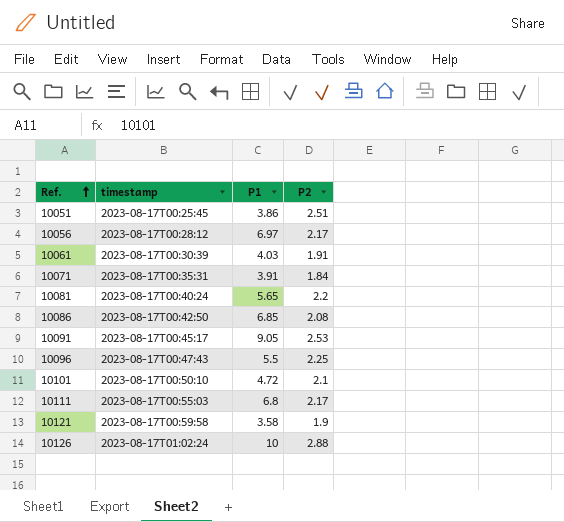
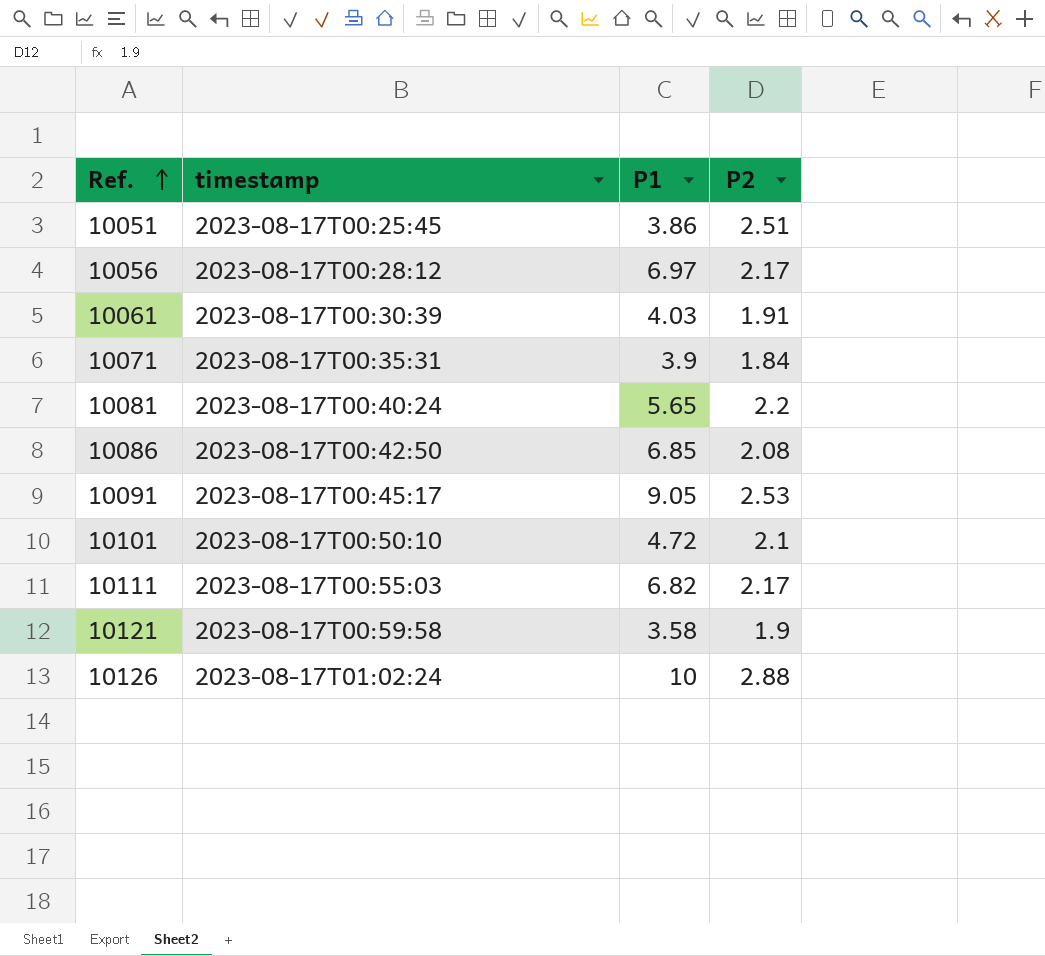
row 10096: 2023-08-17T00:47:43 | 5.5 | 2.25 -> none
10071 | P1: 3.91 -> 3.9
10111 | P1: 6.8 -> 6.82

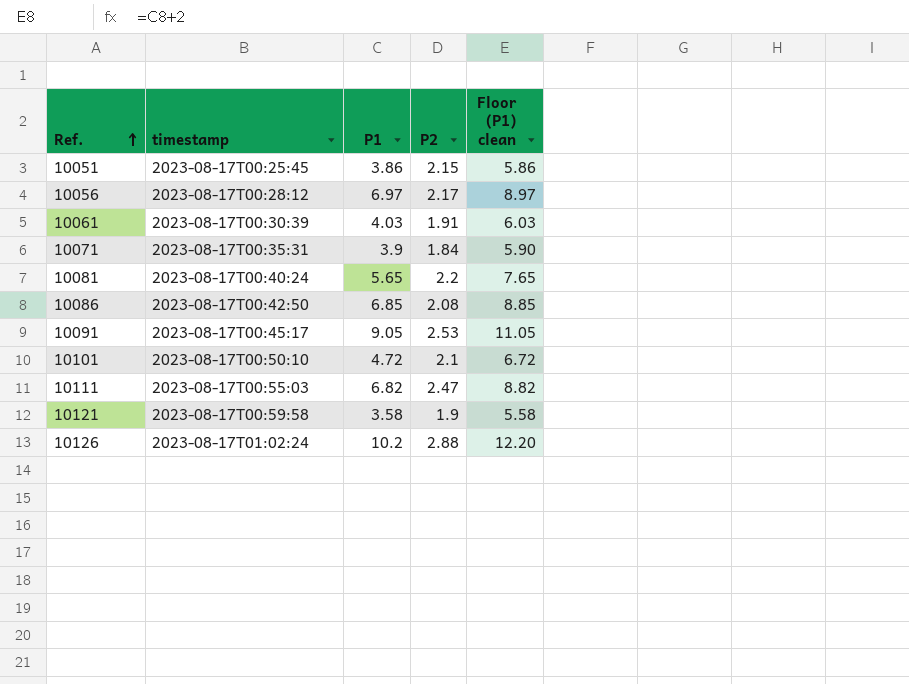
column Floor (P1) clean | formula: none -> [P1] + 2
10051 | P2: 2.51 -> 2.15
10111 | P2: 2.17 -> 2.47
10126 | P1: 10 -> 10.2

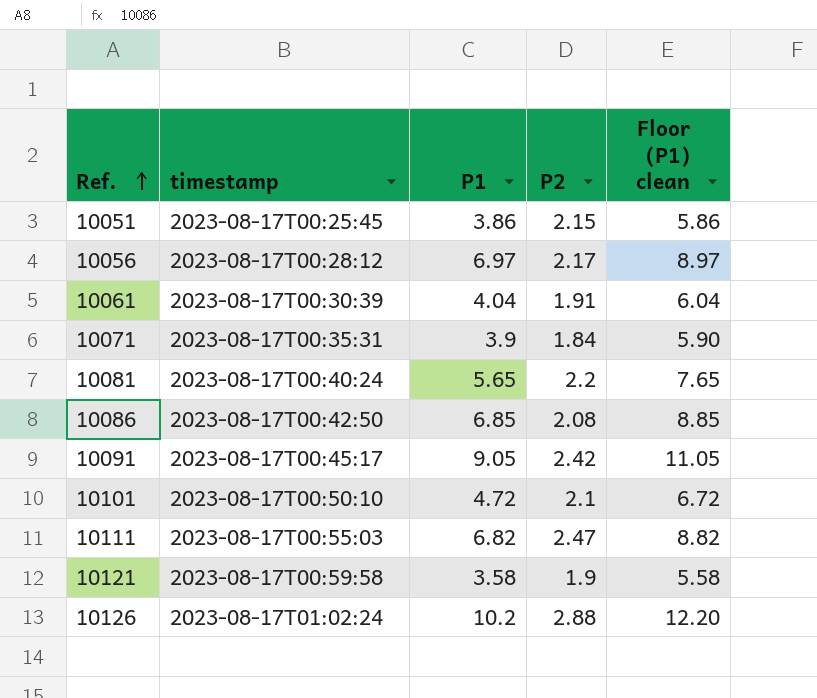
10061 | P1: 4.03 -> 4.04
10061 | Floor (P1) clean: 6.03 -> 6.04
10091 | P2: 2.53 -> 2.42

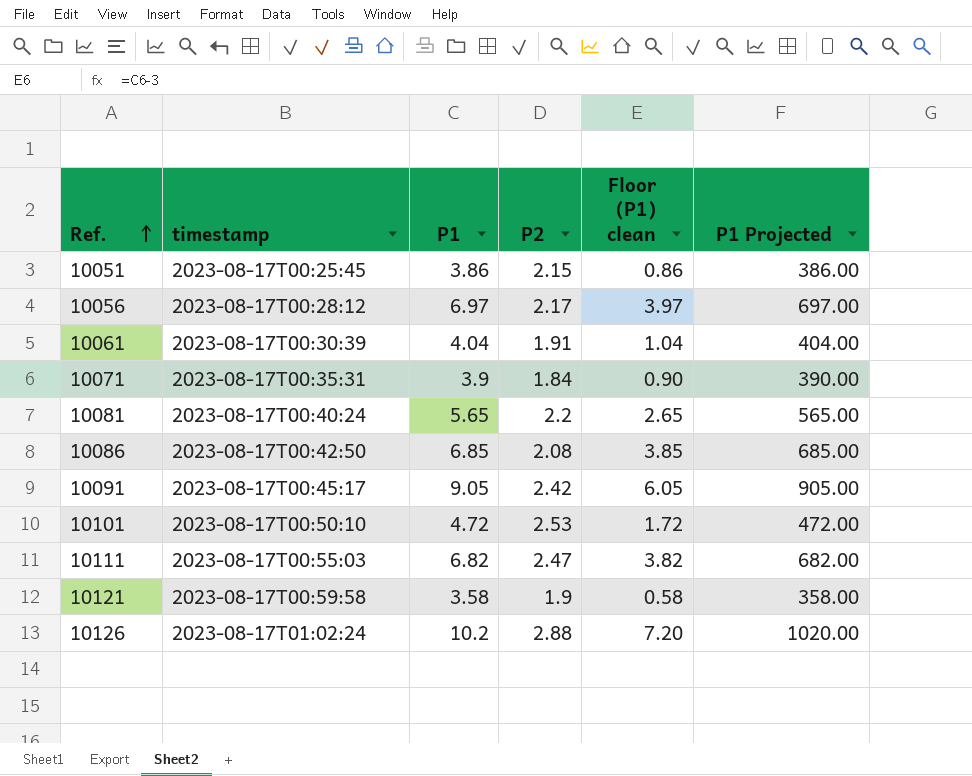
column Floor (P1) clean | formula: [P1] + 2 -> [P1] - 3
column P1 Projected | formula: none -> [P1] * 100
10101 | P2: 2.1 -> 2.53

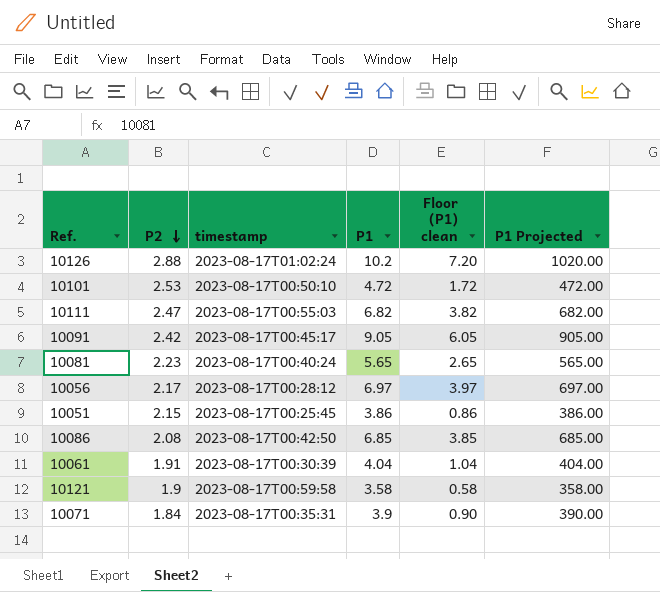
row order: Ref. ascending -> P2 descending
column P2 | position: 4 -> 2
10081 | P2: 2.2 -> 2.23

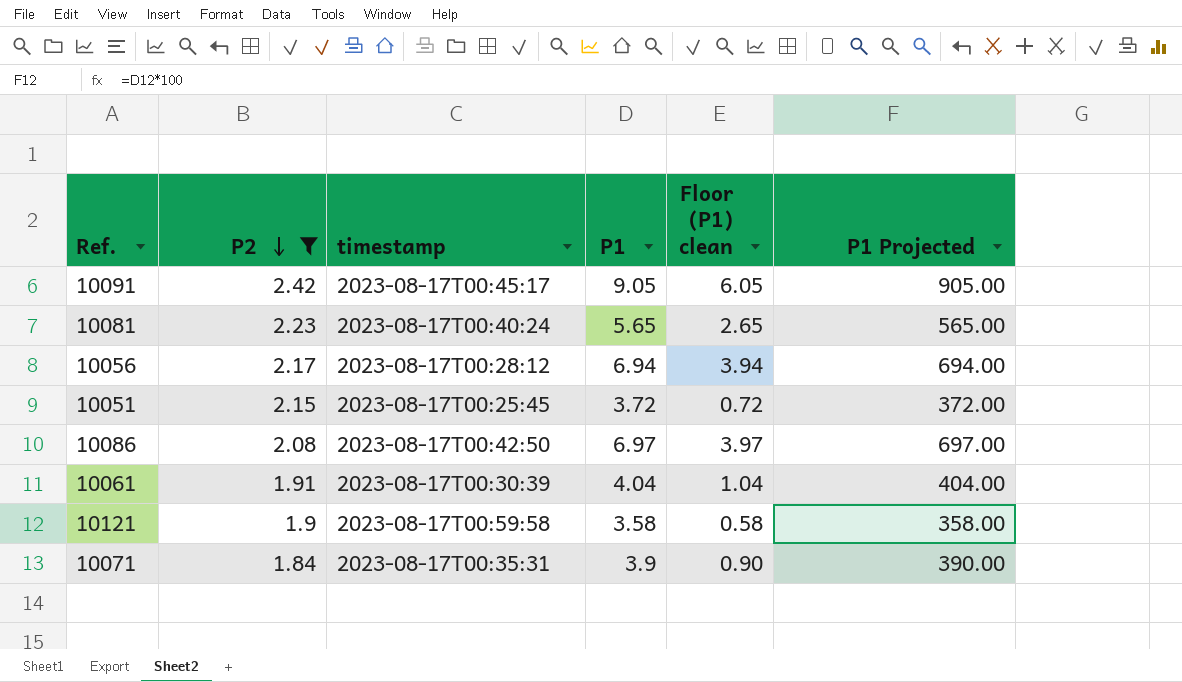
filter: none -> P2 <= 2.42
10056 | P1: 6.97 -> 6.94
10056 | Floor (P1) clean: 3.97 -> 3.94
10056 | P1 Projected: 697.00 -> 694.00
10051 | P1: 3.86 -> 3.72
10051 | Floor (P1) clean: 0.86 -> 0.72
10051 | P1 Projected: 386.00 -> 372.00
10086 | P1: 6.85 -> 6.97
10086 | Floor (P1) clean: 3.85 -> 3.97
10086 | P1 Projected: 685.00 -> 697.00

